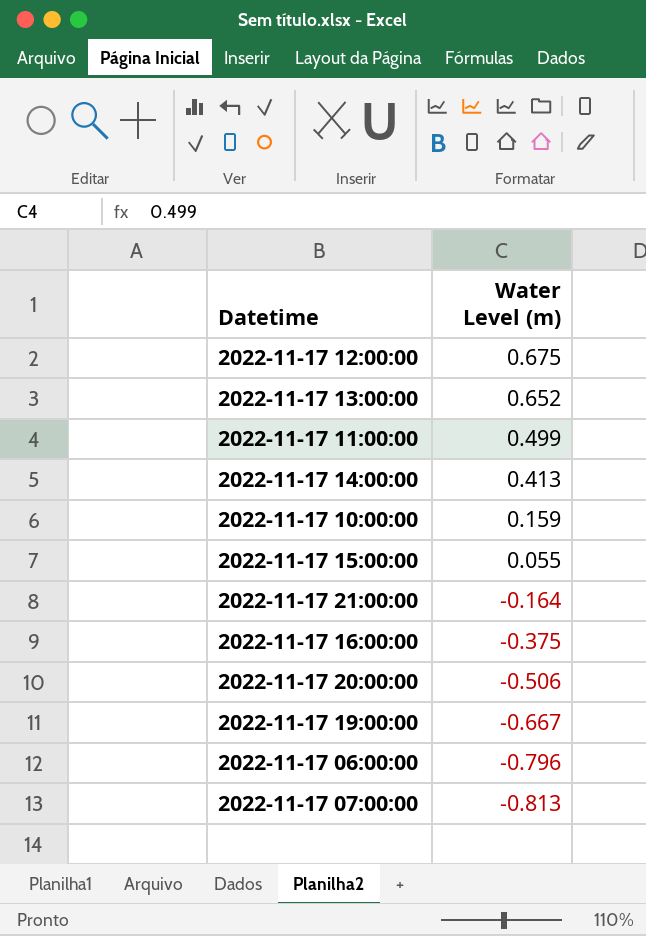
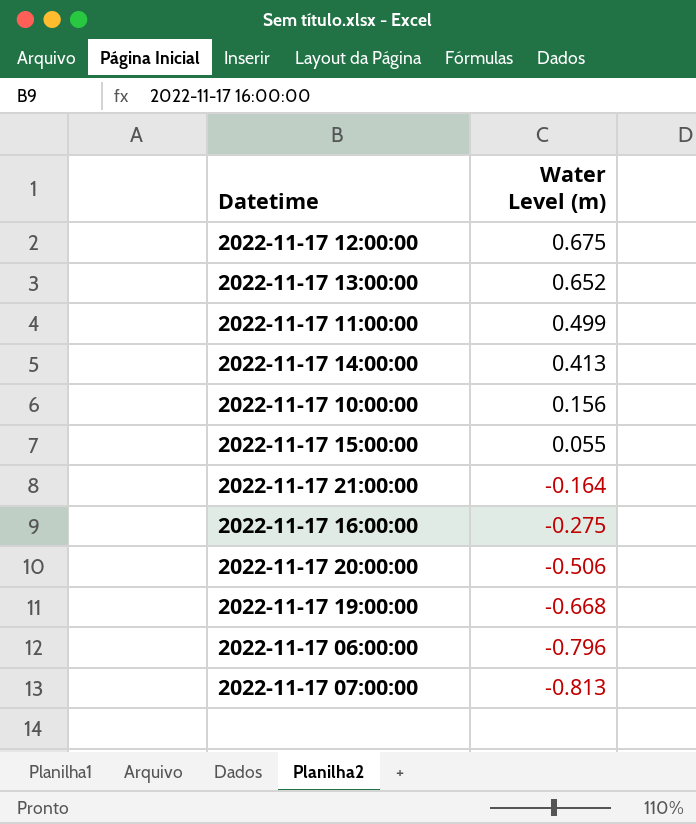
2022-11-17 10:00:00 | Water Level (m): 0.159 -> 0.156
2022-11-17 16:00:00 | Water Level (m): -0.375 -> -0.275
2022-11-17 19:00:00 | Water Level (m): -0.667 -> -0.668

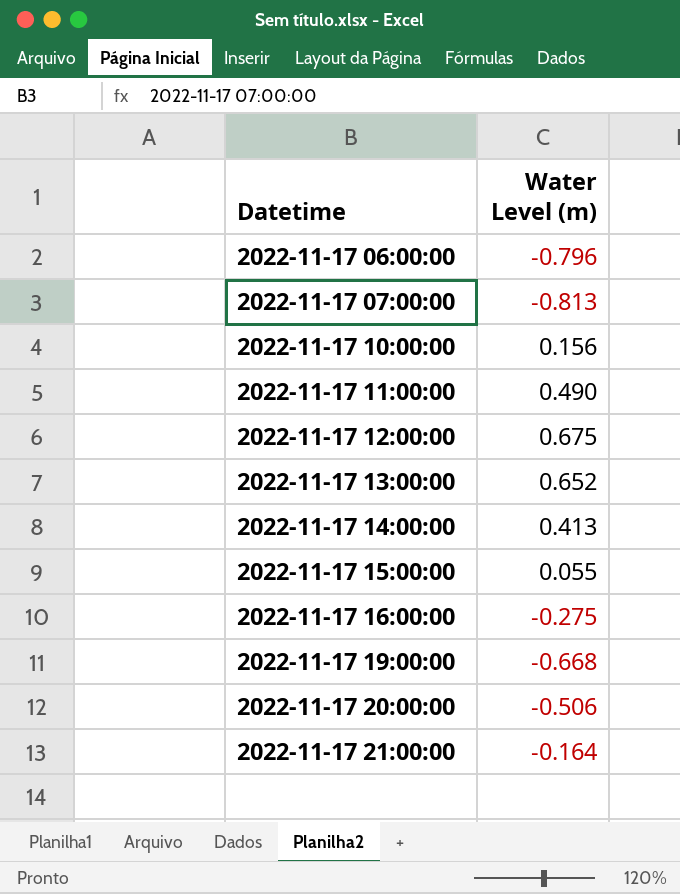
row order: Water Level (m) descending -> Datetime ascending
2022-11-17 11:00:00 | Water Level (m): 0.499 -> 0.490

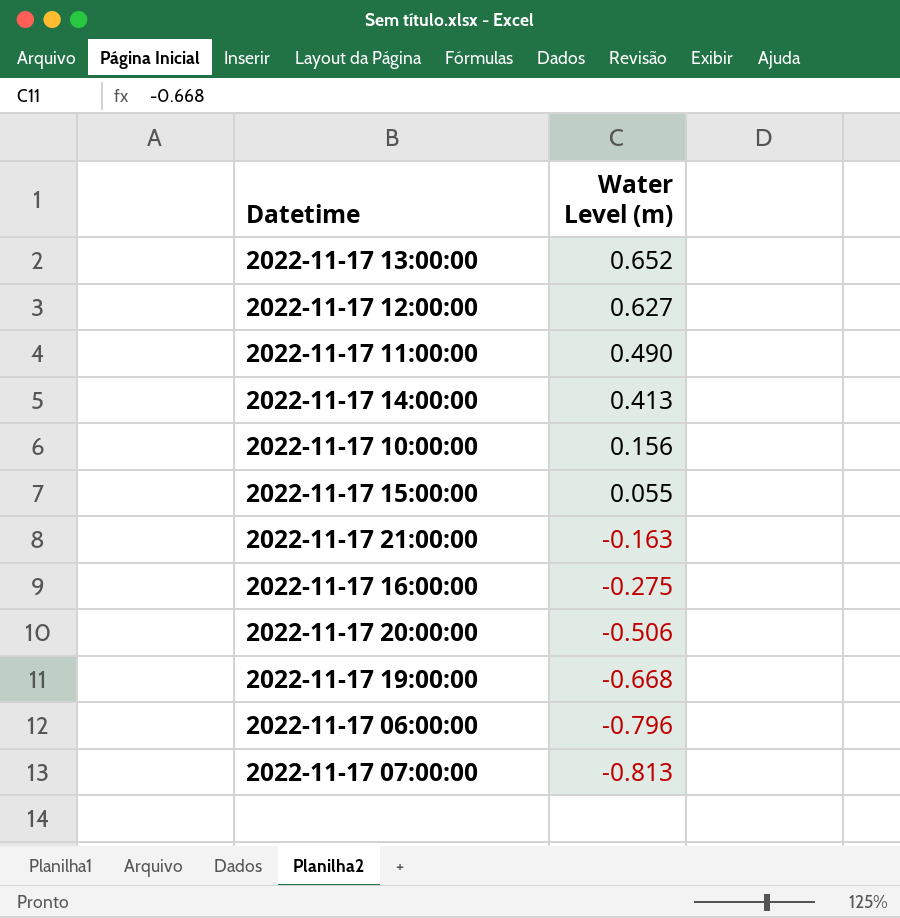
row order: Datetime ascending -> Water Level (m) descending
2022-11-17 12:00:00 | Water Level (m): 0.675 -> 0.627
2022-11-17 21:00:00 | Water Level (m): -0.164 -> -0.163

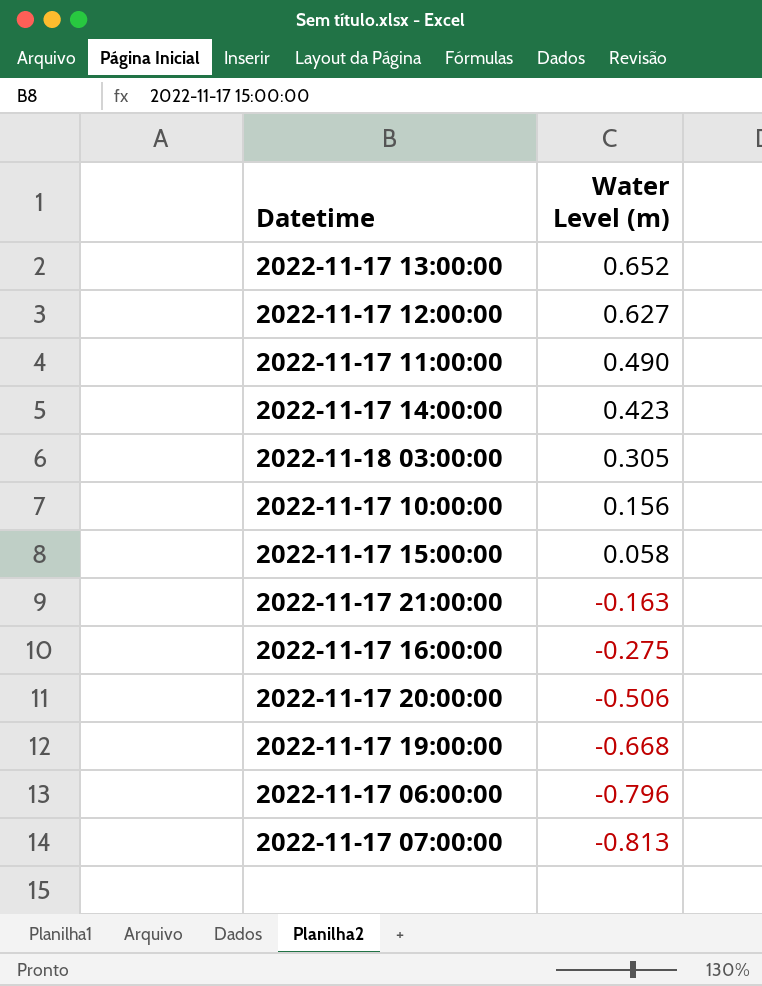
2022-11-17 14:00:00 | Water Level (m): 0.413 -> 0.423
row 2022-11-18 03:00:00: none -> 0.305
2022-11-17 15:00:00 | Water Level (m): 0.055 -> 0.058

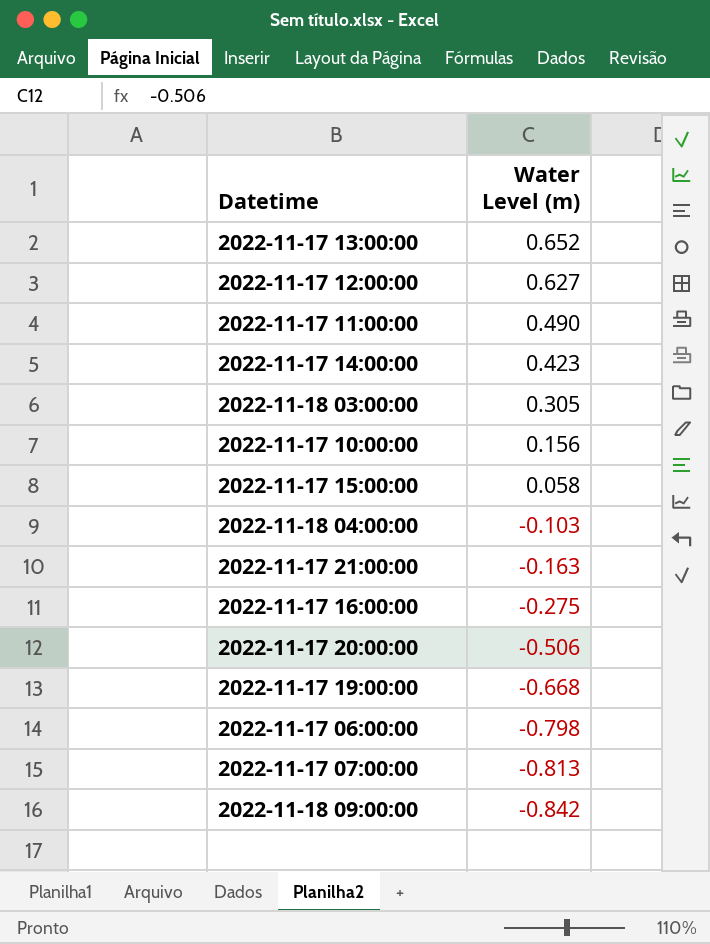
row 2022-11-18 04:00:00: none -> -0.103
2022-11-17 06:00:00 | Water Level (m): -0.796 -> -0.798
row 2022-11-18 09:00:00: none -> -0.842

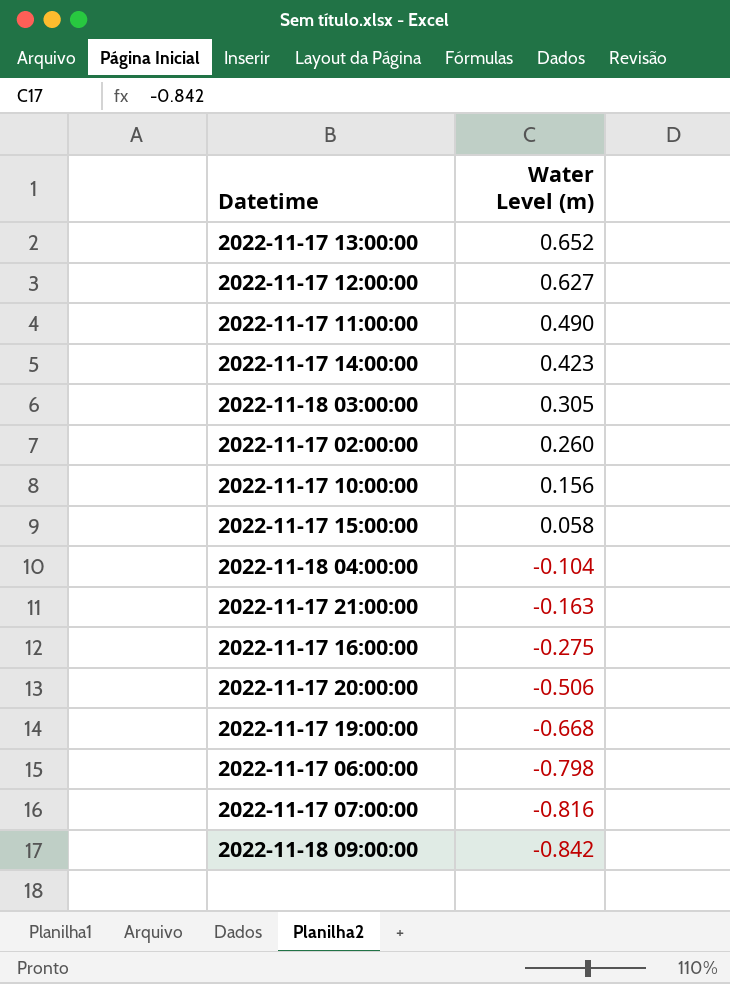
row 2022-11-17 02:00:00: none -> 0.260
2022-11-18 04:00:00 | Water Level (m): -0.103 -> -0.104
2022-11-17 07:00:00 | Water Level (m): -0.813 -> -0.816

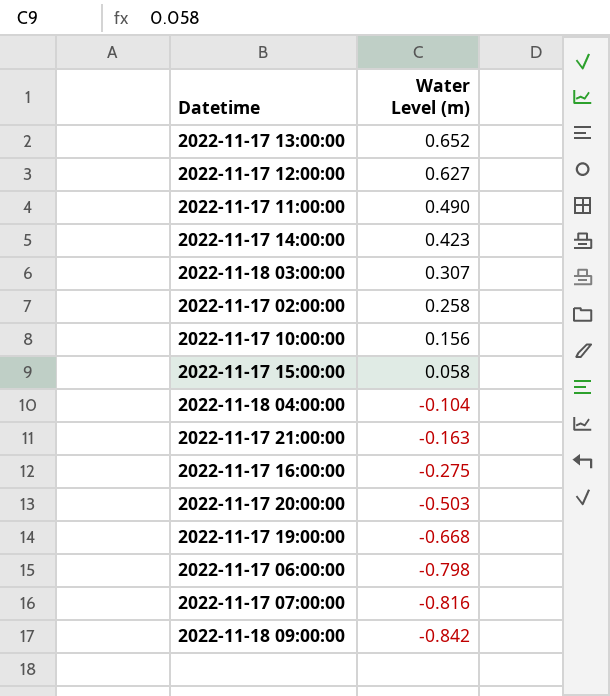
2022-11-18 03:00:00 | Water Level (m): 0.305 -> 0.307
2022-11-17 02:00:00 | Water Level (m): 0.260 -> 0.258
2022-11-17 20:00:00 | Water Level (m): -0.506 -> -0.503

